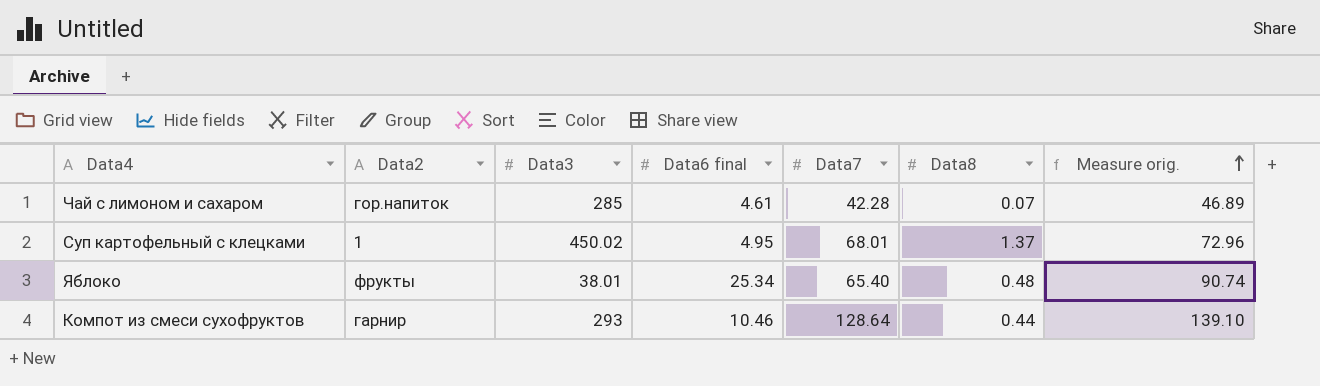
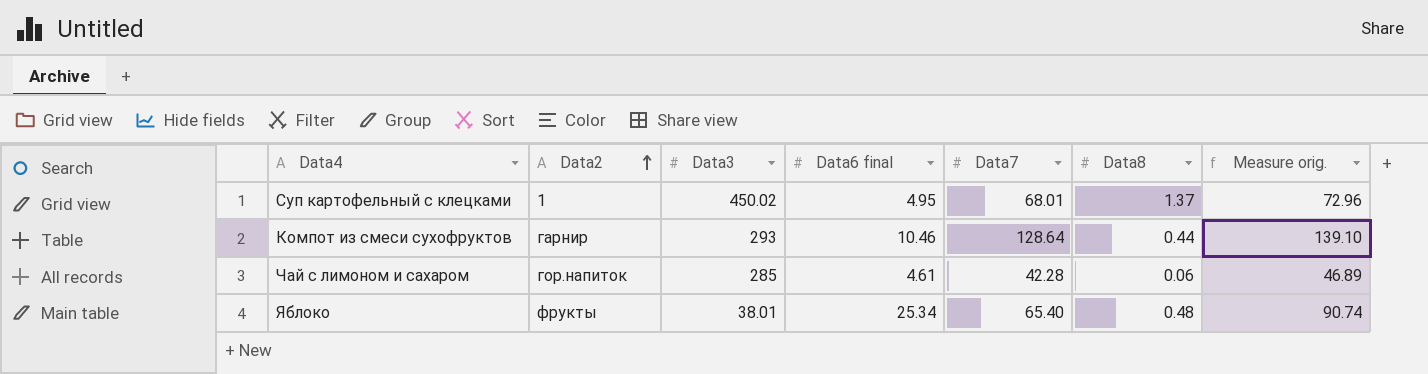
row order: Measure orig. ascending -> Data2 ascending
Чай с лимоном и сахаром | Data8: 0.07 -> 0.06

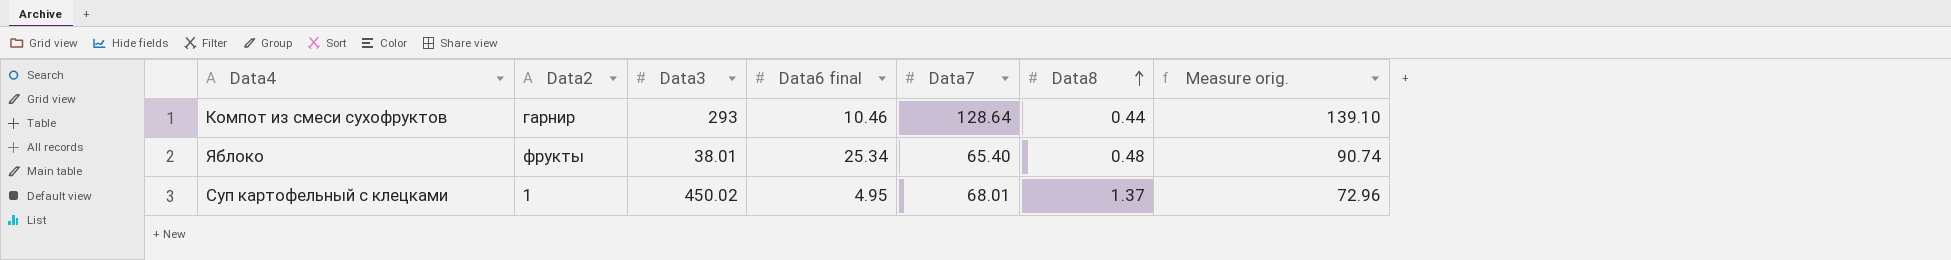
row order: Data2 ascending -> Data8 ascending
row Чай с лимоном и сахаром: гор.напиток | 285 | 4.61 | 42.28 | 0.06 | 46.89 -> none

